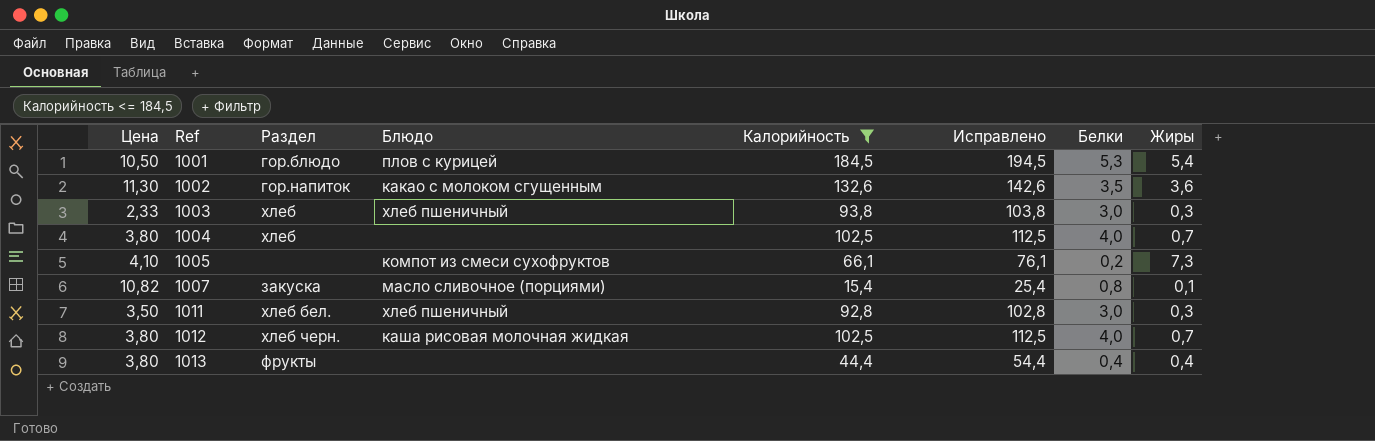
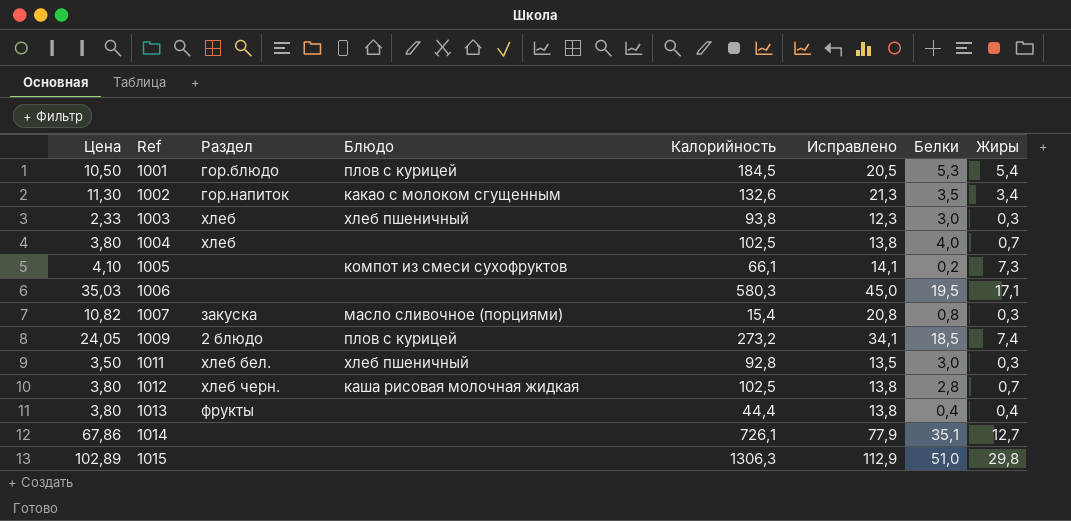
filter: Калорийность <= 184,5 -> none
column Исправлено | formula: [Калорийность] + 10 -> [Цена] + 10
1002 | Жиры: 3,6 -> 3,4
1007 | Жиры: 0,1 -> 0,3
1012 | Белки: 4,0 -> 2,8

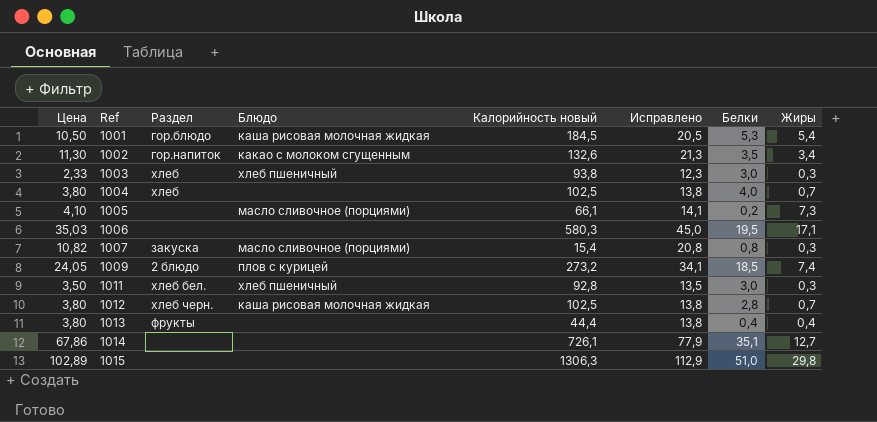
column name: Калорийность -> Калорийность новый
1001 | Блюдо: плов с курицей -> каша рисовая молочная жидкая
1005 | Блюдо: компот из смеси сухофруктов -> масло сливочное (порциями)

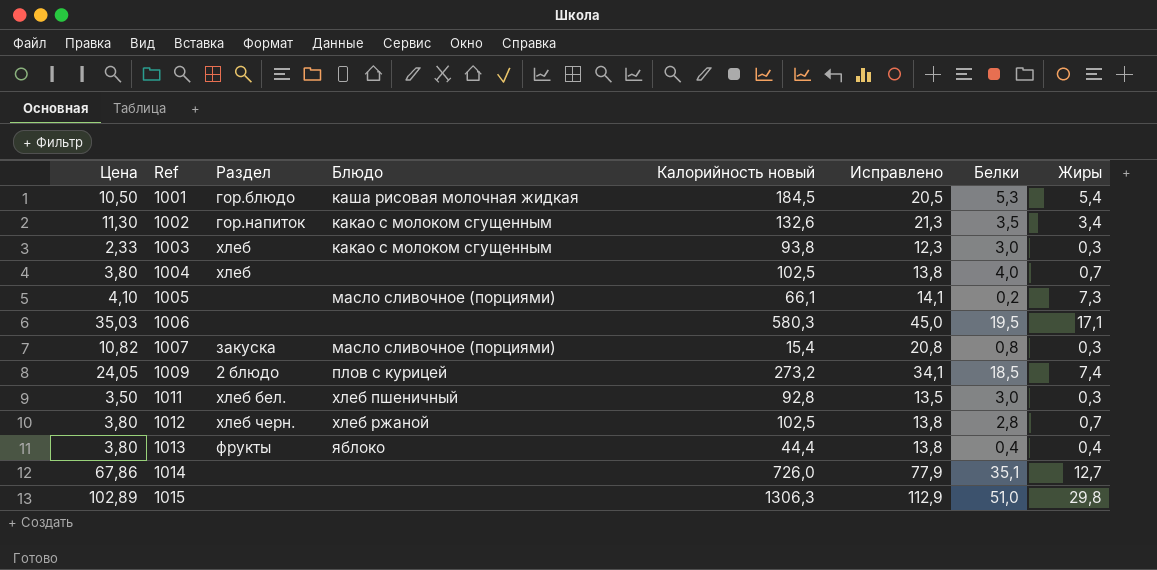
1003 | Блюдо: хлеб пшеничный -> какао с молоком сгущенным
1012 | Блюдо: каша рисовая молочная жидкая -> хлеб ржаной
1013 | Блюдо: none -> яблоко
1014 | Калорийность новый: 726,1 -> 726,0

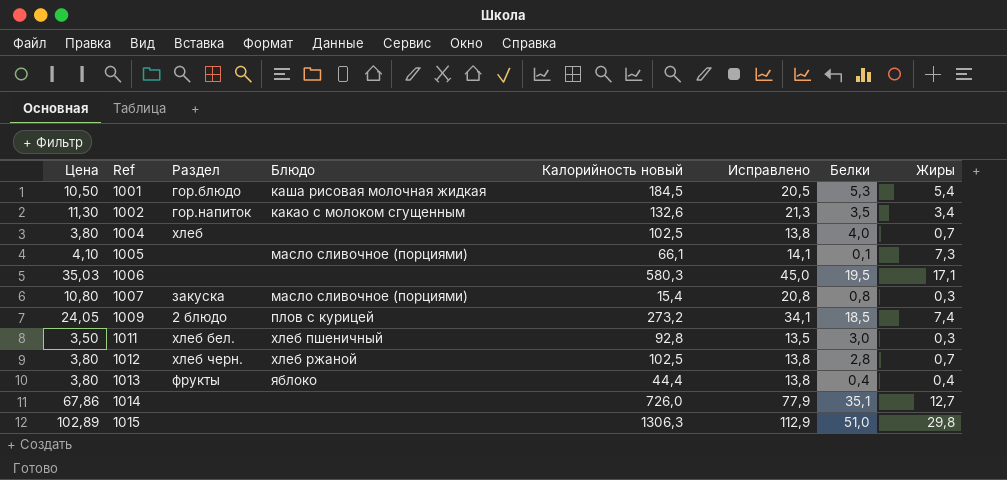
row 1003: 2,33 | хлеб | какао с молоком сгущенным | 93,8 | 12,3 | 3,0 | 0,3 -> none
1005 | Белки: 0,2 -> 0,1
1007 | Цена: 10,82 -> 10,80

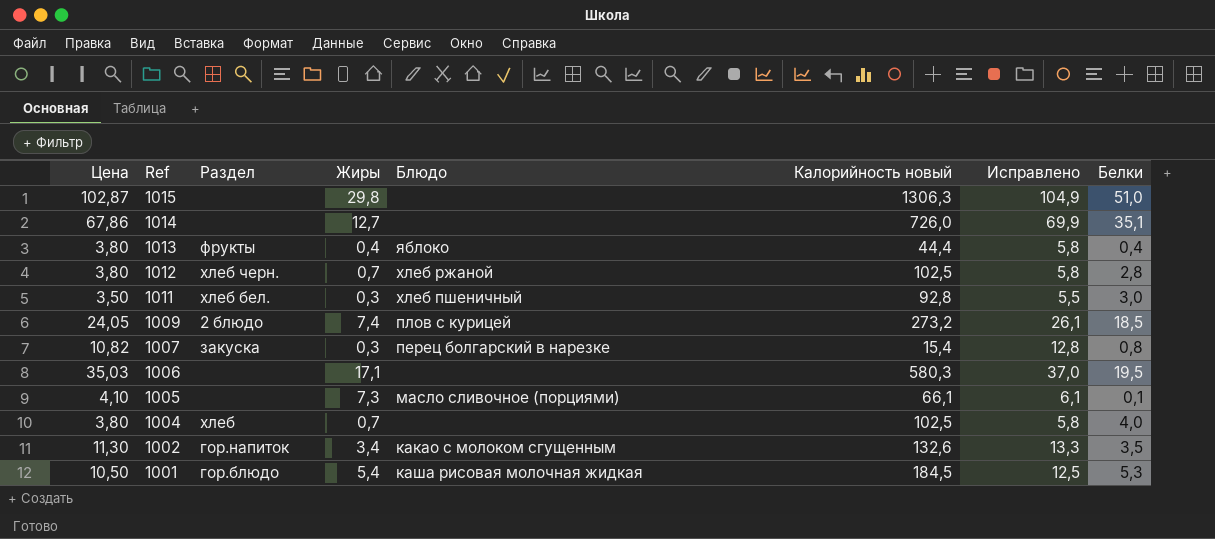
row order: Ref ascending -> Ref descending
column Жиры | position: 8 -> 4
column Исправлено | formula: [Цена] + 10 -> [Цена] + 2
1015 | Цена: 102,89 -> 102,87
1007 | Цена: 10,80 -> 10,82
1007 | Блюдо: масло сливочное (порциями) -> перец болгарский в нарезке

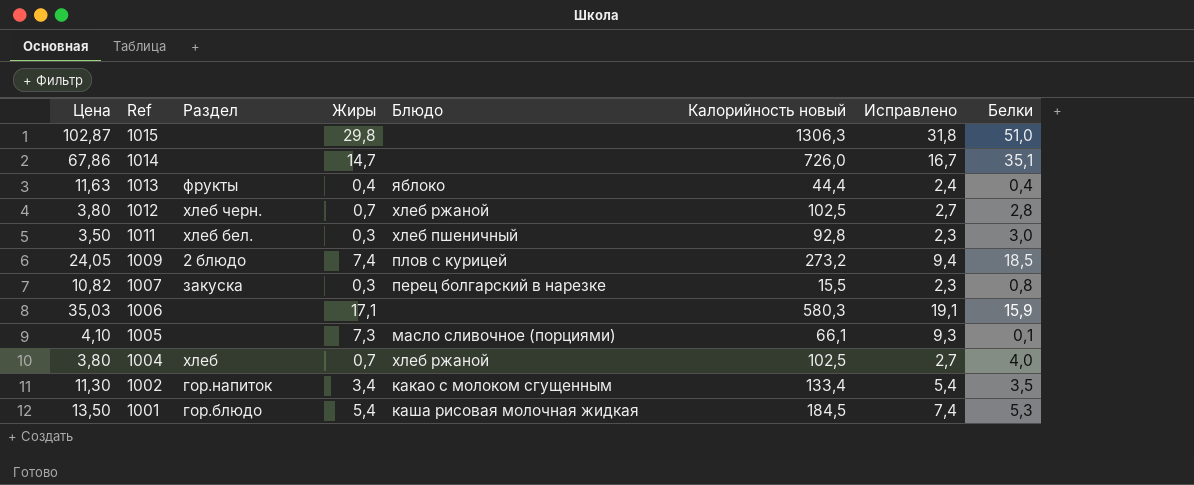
column Исправлено | formula: [Цена] + 2 -> [Жиры] + 2
1014 | Жиры: 12,7 -> 14,7
1013 | Цена: 3,80 -> 11,63
1007 | Калорийность новый: 15,4 -> 15,5
1006 | Белки: 19,5 -> 15,9
1004 | Блюдо: none -> хлеб ржаной
1002 | Калорийность новый: 132,6 -> 133,4
1001 | Цена: 10,50 -> 13,50

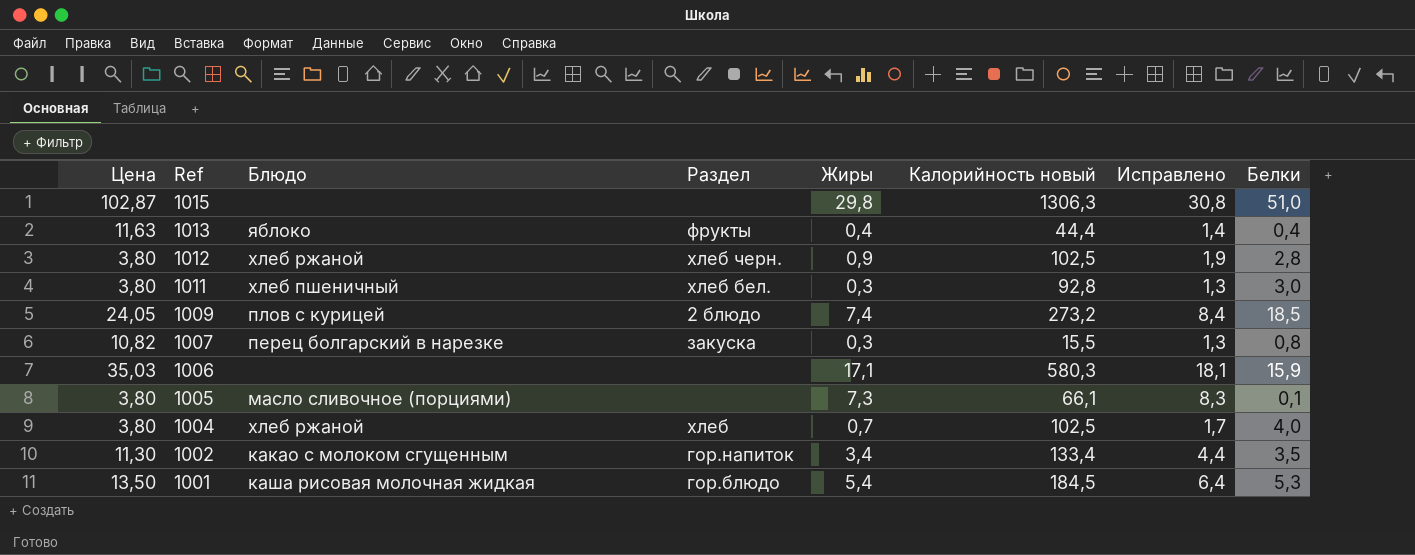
column Блюдо | position: 5 -> 3
column Исправлено | formula: [Жиры] + 2 -> [Жиры] + 1
row 1014: 67,86 | none | 14,7 | none | 726,0 | 16,7 | 35,1 -> none
1012 | Жиры: 0,7 -> 0,9
1011 | Цена: 3,50 -> 3,80
1005 | Цена: 4,10 -> 3,80

